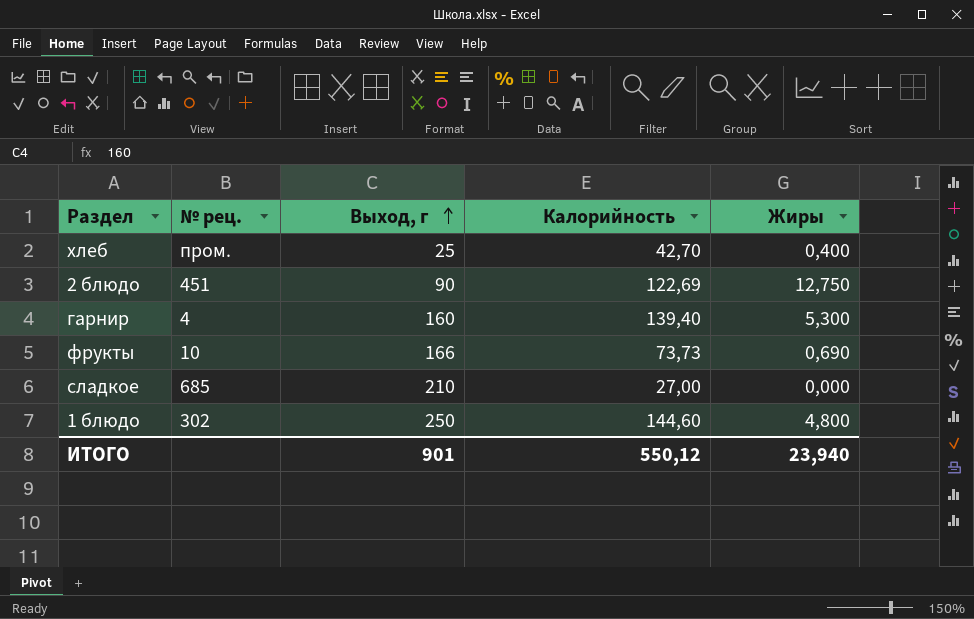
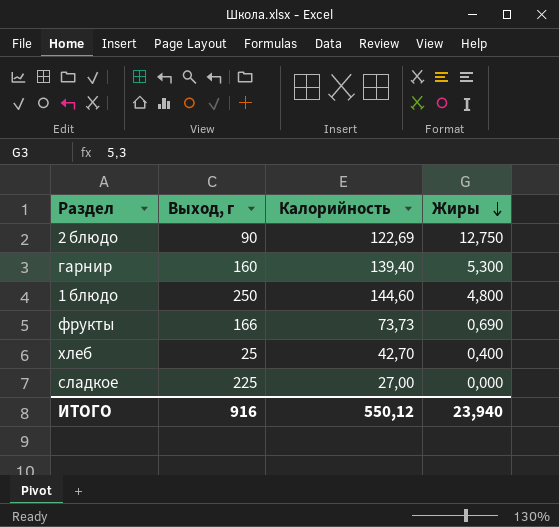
row order: Выход, г ascending -> Жиры descending
column № рец. | position: 2 -> none
сладкое | Выход, г: 210 -> 225
ИТОГО | Выход, г: 901 -> 916

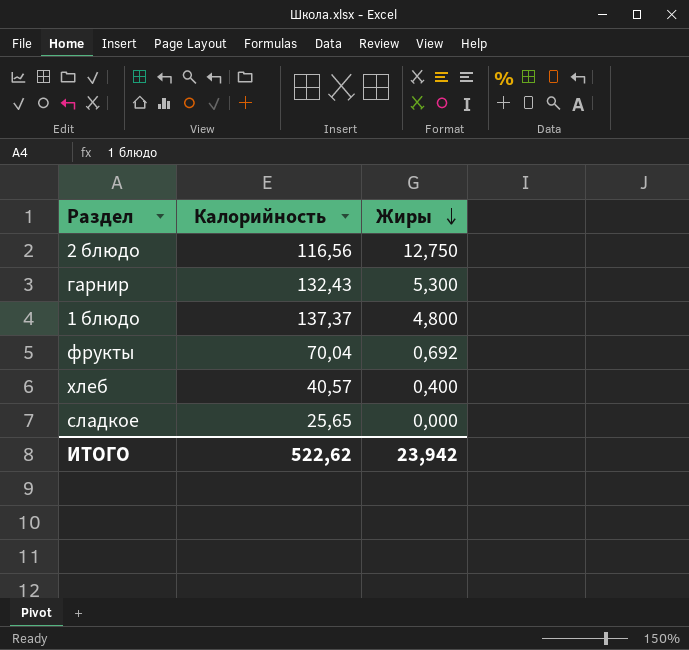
column Выход, г | position: 2 -> none
2 блюдо | Калорийность: 122,69 -> 116,56
гарнир | Калорийность: 139,40 -> 132,43
1 блюдо | Калорийность: 144,60 -> 137,37
фрукты | Калорийность: 73,73 -> 70,04
фрукты | Жиры: 0,690 -> 0,692
хлеб | Калорийность: 42,70 -> 40,57
сладкое | Калорийность: 27,00 -> 25,65
ИТОГО | Калорийность: 550,12 -> 522,62
ИТОГО | Жиры: 23,940 -> 23,942

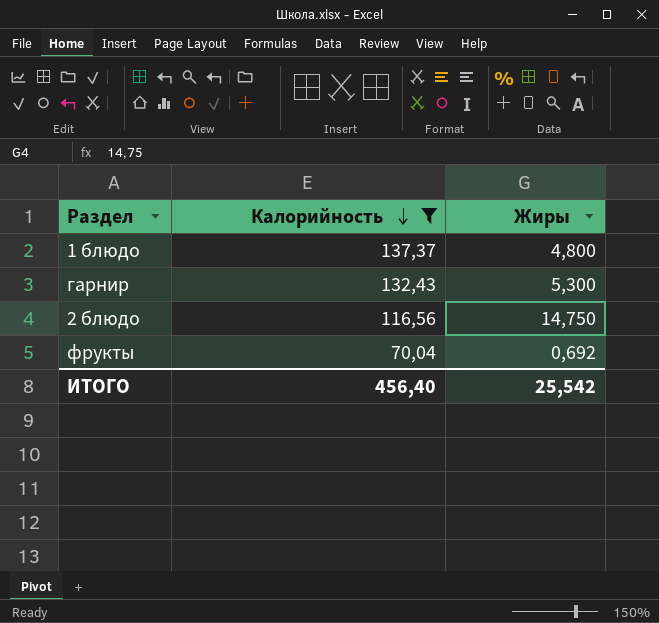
filter: none -> Калорийность >= 70,04
row order: Жиры descending -> Калорийность descending
2 блюдо | Жиры: 12,750 -> 14,750
ИТОГО | Калорийность: 522,62 -> 456,40
ИТОГО | Жиры: 23,942 -> 25,542

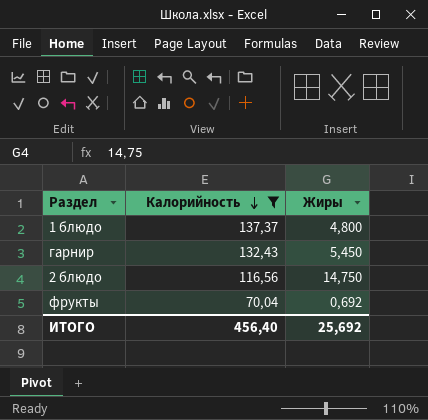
гарнир | Жиры: 5,300 -> 5,450
ИТОГО | Жиры: 25,542 -> 25,692

